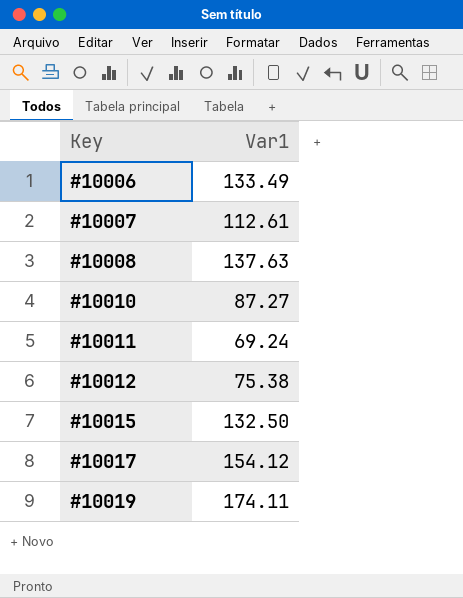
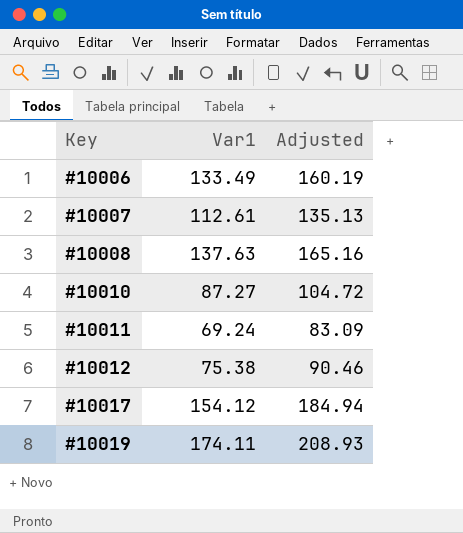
column Adjusted | formula: none -> [Var1] * 1.2
row #10015: 132.50 -> none

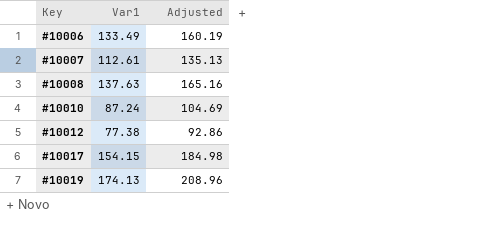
row #10011: 69.24 | 83.09 -> none
#10010 | Var1: 87.27 -> 87.24
#10010 | Adjusted: 104.72 -> 104.69
#10012 | Var1: 75.38 -> 77.38
#10012 | Adjusted: 90.46 -> 92.86
#10017 | Var1: 154.12 -> 154.15
#10017 | Adjusted: 184.94 -> 184.98
#10019 | Var1: 174.11 -> 174.13
#10019 | Adjusted: 208.93 -> 208.96

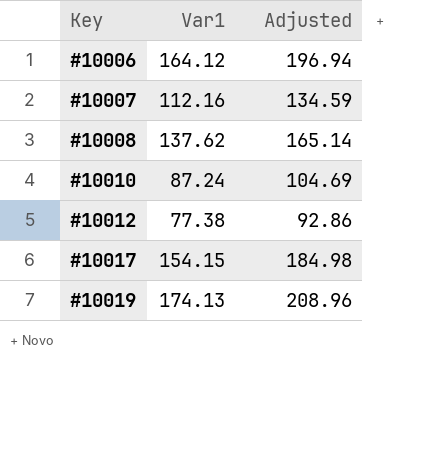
#10006 | Var1: 133.49 -> 164.12
#10006 | Adjusted: 160.19 -> 196.94
#10007 | Var1: 112.61 -> 112.16
#10007 | Adjusted: 135.13 -> 134.59
#10008 | Var1: 137.63 -> 137.62
#10008 | Adjusted: 165.16 -> 165.14

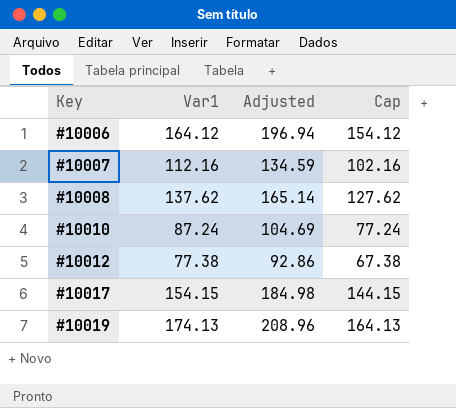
column Cap | formula: none -> [Var1] - 10

